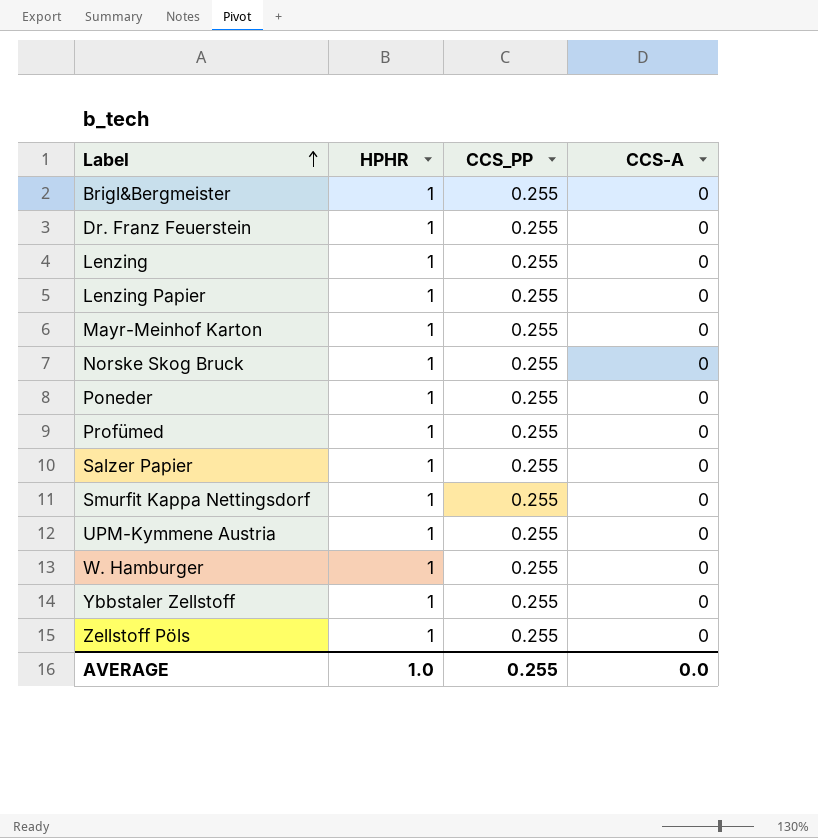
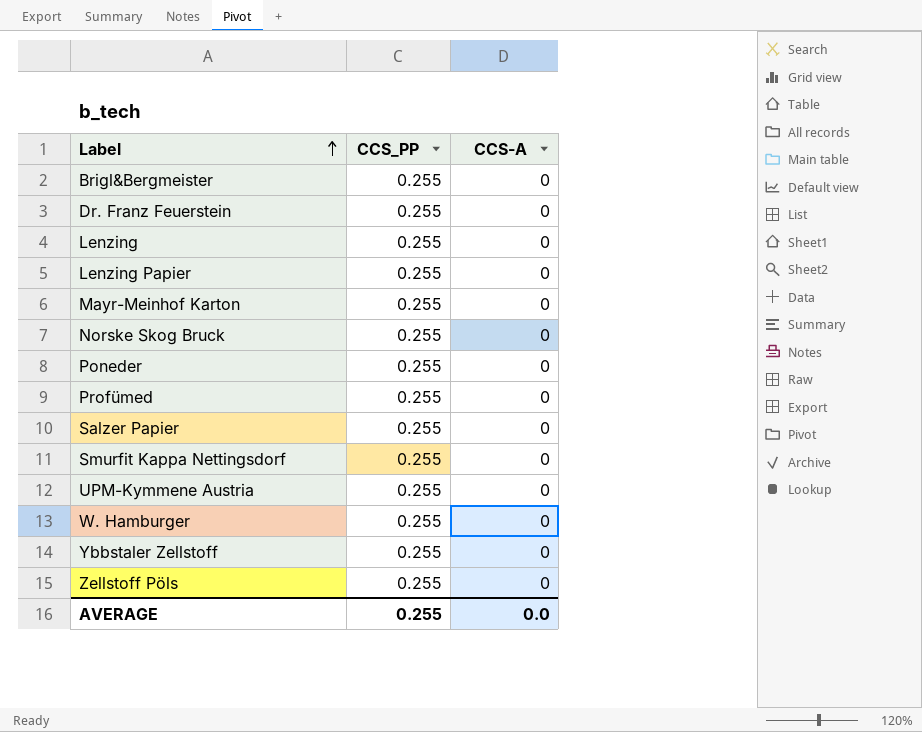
column HPHR | position: 2 -> none

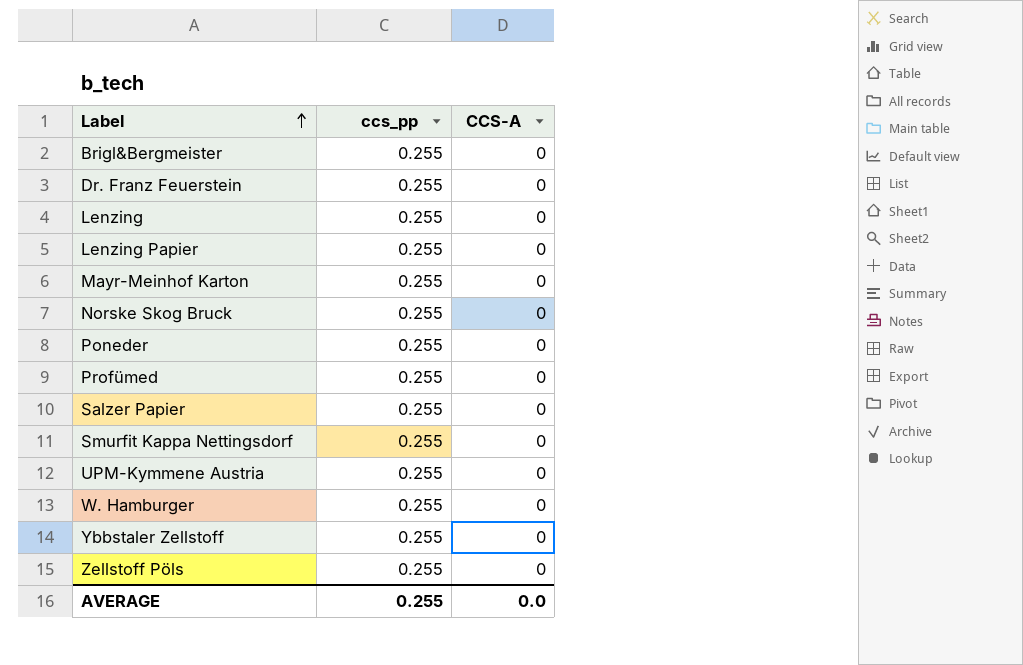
column name: CCS_PP -> ccs_pp

